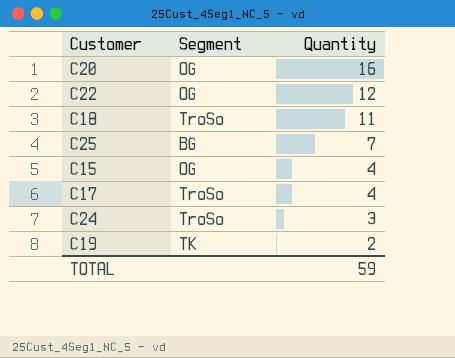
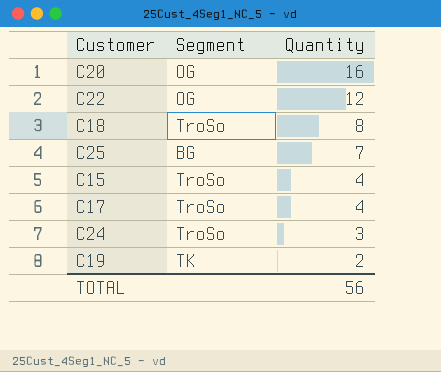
C18 | Quantity: 11 -> 8
C15 | Segment: OG -> TroSo
TOTAL | Quantity: 59 -> 56

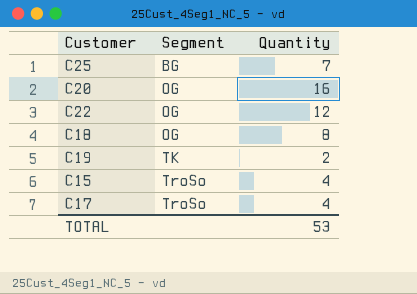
row order: Quantity descending -> Segment ascending
row C24: TroSo | 3 -> none
C18 | Segment: TroSo -> OG
TOTAL | Quantity: 56 -> 53

